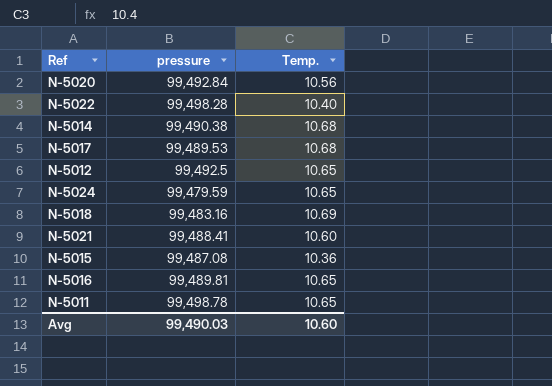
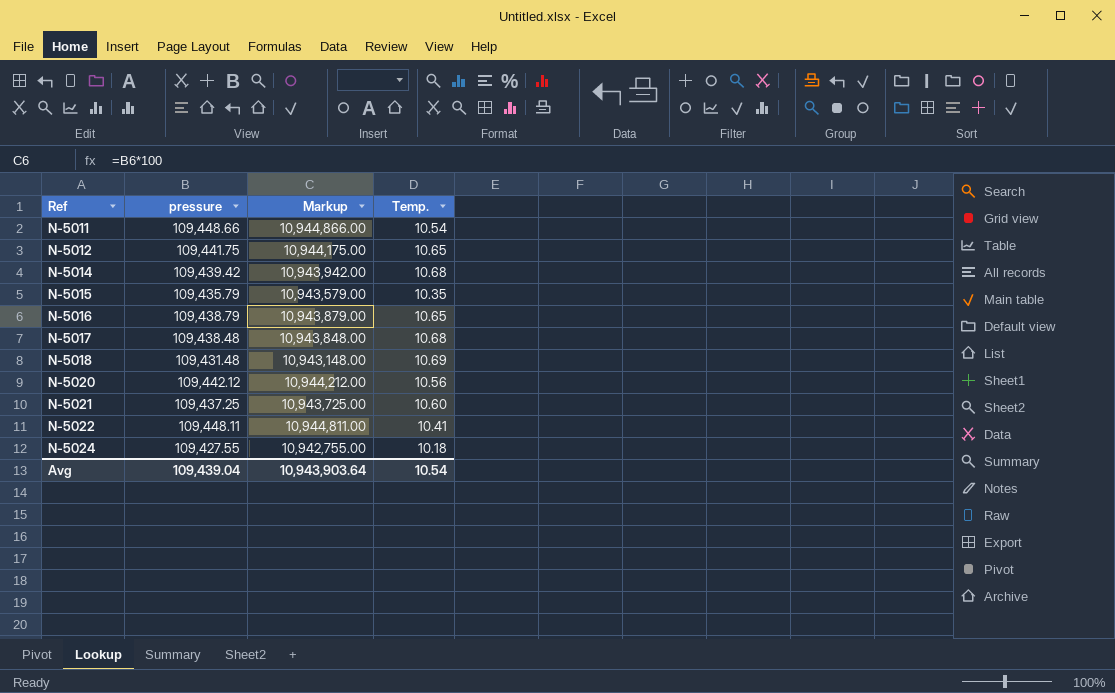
row order: none -> Ref ascending
column Markup | formula: none -> [pressure] * 100
N-5011 | pressure: 99,498.78 -> 109,448.66
N-5011 | Temp.: 10.65 -> 10.54
N-5012 | pressure: 99,492.5 -> 109,441.75
N-5014 | pressure: 99,490.38 -> 109,439.42
N-5015 | pressure: 99,487.08 -> 109,435.79
N-5015 | Temp.: 10.36 -> 10.35
N-5016 | pressure: 99,489.81 -> 109,438.79
N-5017 | pressure: 99,489.53 -> 109,438.48
N-5018 | pressure: 99,483.16 -> 109,431.48
N-5020 | pressure: 99,492.84 -> 109,442.12
N-5021 | pressure: 99,488.41 -> 109,437.25
N-5022 | pressure: 99,498.28 -> 109,448.11
N-5022 | Temp.: 10.40 -> 10.41
N-5024 | pressure: 99,479.59 -> 109,427.55
N-5024 | Temp.: 10.65 -> 10.18
Avg | pressure: 99,490.03 -> 109,439.04
Avg | Temp.: 10.60 -> 10.54

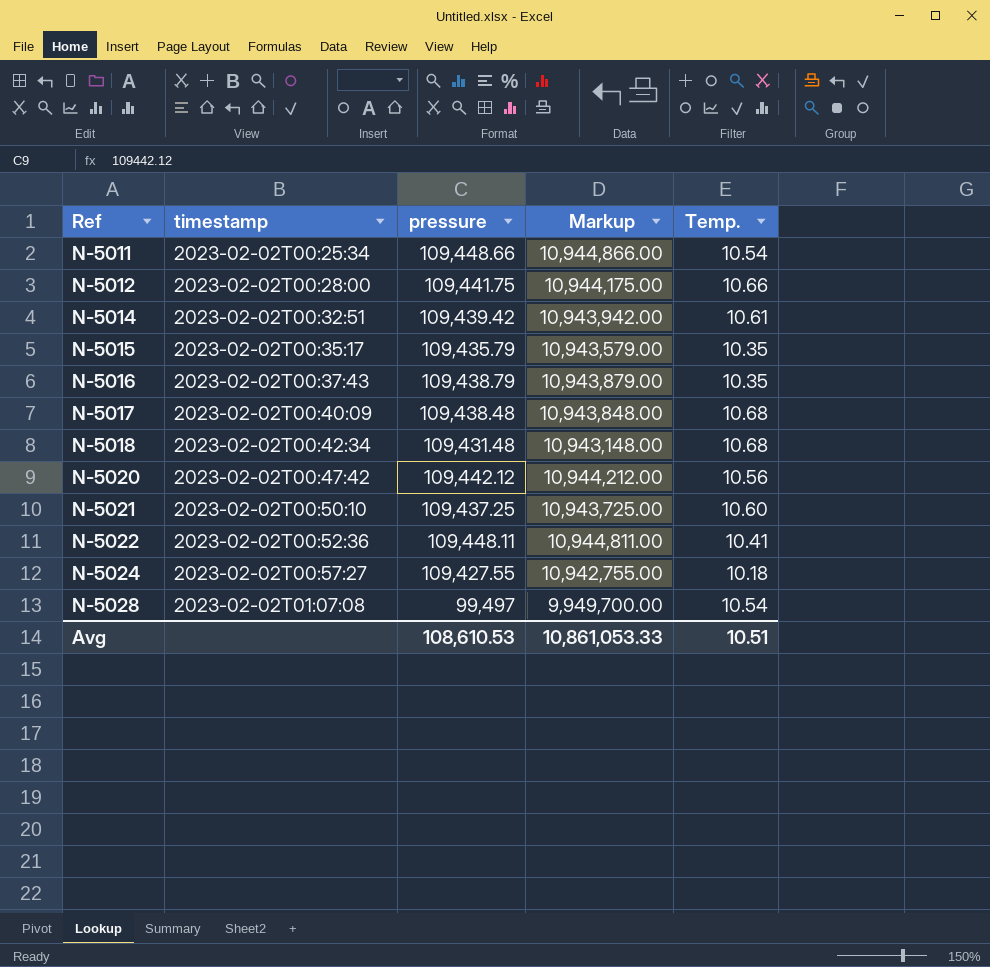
column timestamp | position: none -> 2
N-5012 | Temp.: 10.65 -> 10.66
N-5014 | Temp.: 10.68 -> 10.61
N-5016 | Temp.: 10.65 -> 10.35
N-5018 | Temp.: 10.69 -> 10.68
row N-5028: none -> 2023-02-02T01:07:08 | 99,497 | 9,949,700.00 | 10.54
Avg | pressure: 109,439.04 -> 108,610.53
Avg | Markup: 10,943,903.64 -> 10,861,053.33
Avg | Temp.: 10.54 -> 10.51

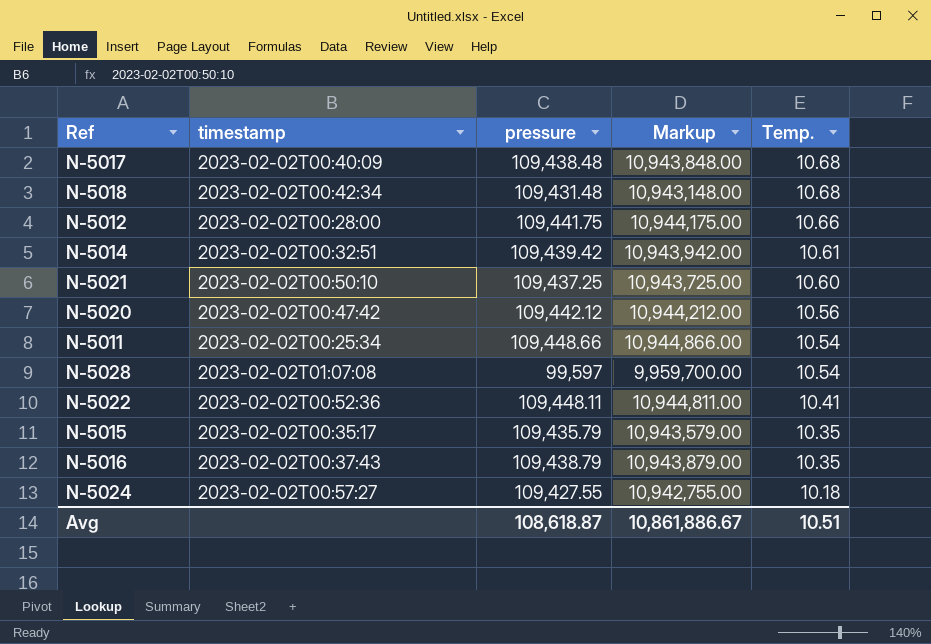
row order: Ref ascending -> Temp. descending
N-5028 | pressure: 99,497 -> 99,597
N-5028 | Markup: 9,949,700.00 -> 9,959,700.00
Avg | pressure: 108,610.53 -> 108,618.87
Avg | Markup: 10,861,053.33 -> 10,861,886.67

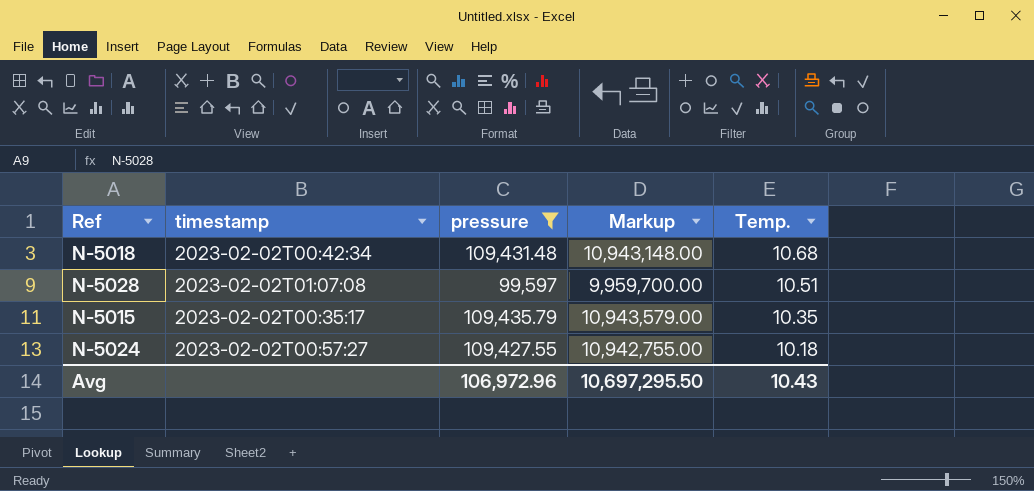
filter: none -> pressure <= 109,435.79
N-5028 | Temp.: 10.54 -> 10.51
Avg | pressure: 108,618.87 -> 106,972.96
Avg | Markup: 10,861,886.67 -> 10,697,295.50
Avg | Temp.: 10.51 -> 10.43

